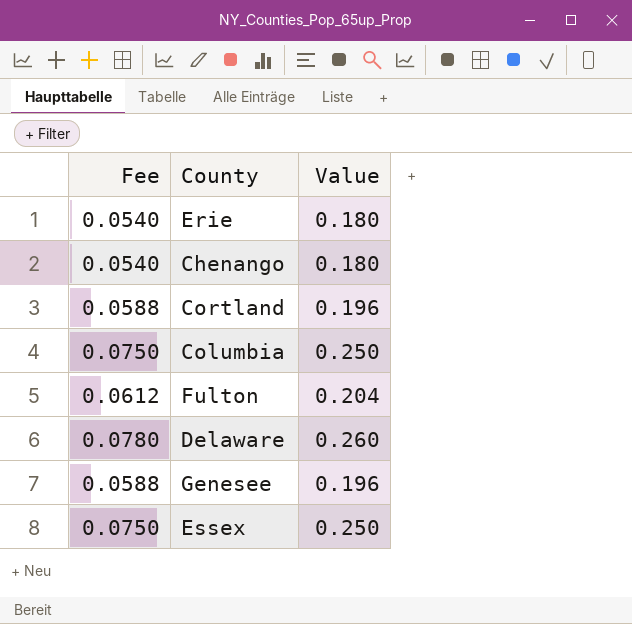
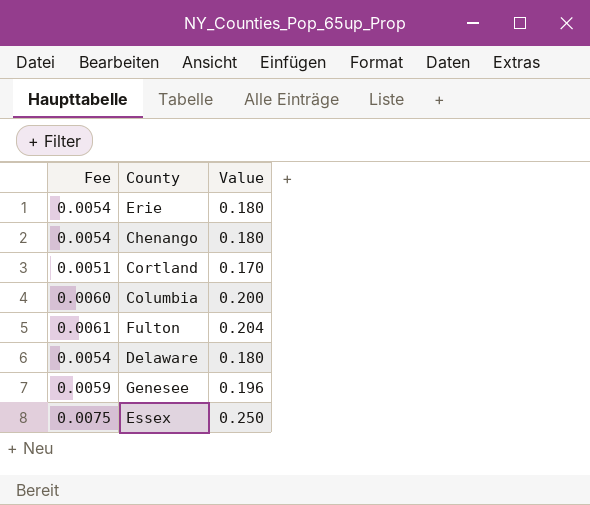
column Fee | formula: [Value] * 0.3 -> [Value] * 0.03
Cortland | Value: 0.196 -> 0.170
Columbia | Value: 0.250 -> 0.200
Delaware | Value: 0.260 -> 0.180

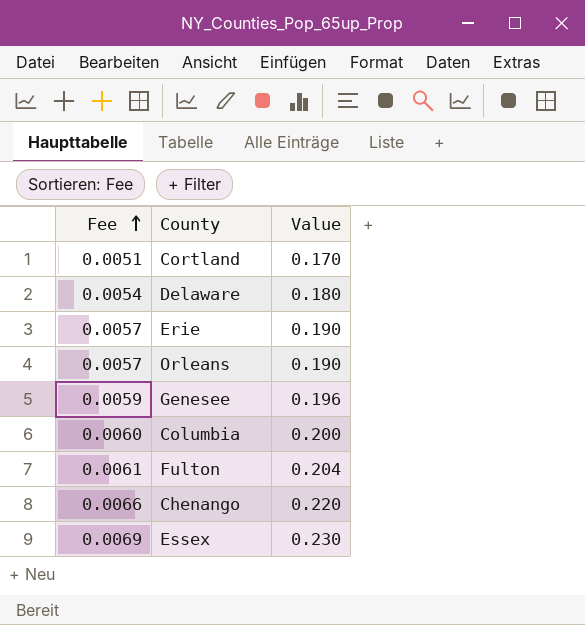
row order: none -> Fee ascending
Erie | Fee: 0.0054 -> 0.0057
Erie | Value: 0.180 -> 0.190
row Orleans: none -> 0.0057 | 0.190
Chenango | Fee: 0.0054 -> 0.0066
Chenango | Value: 0.180 -> 0.220
Essex | Fee: 0.0075 -> 0.0069
Essex | Value: 0.250 -> 0.230

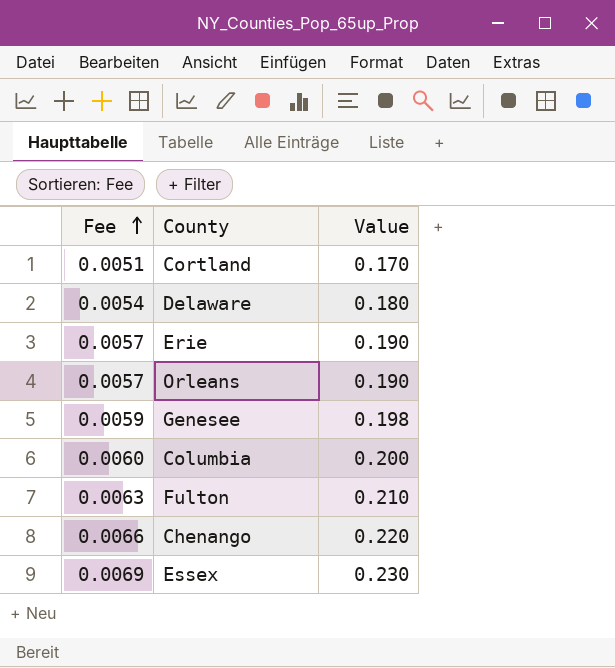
Genesee | Value: 0.196 -> 0.198
Fulton | Fee: 0.0061 -> 0.0063
Fulton | Value: 0.204 -> 0.210

